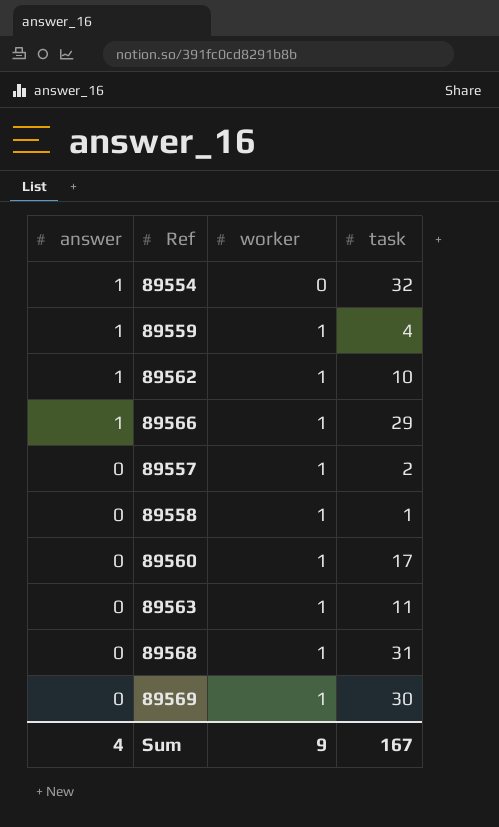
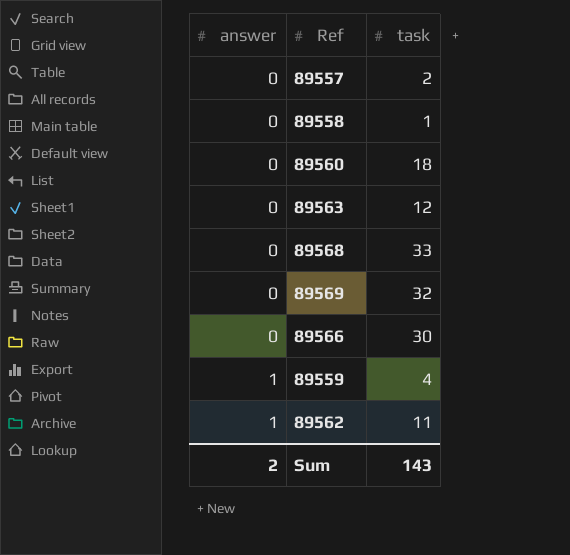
row order: answer descending -> answer ascending
column worker | position: 3 -> none
row 89554: 1 | 0 | 32 -> none
89560 | task: 17 -> 18
89563 | task: 11 -> 12
89568 | task: 31 -> 33
89569 | task: 30 -> 32
89566 | answer: 1 -> 0
89566 | task: 29 -> 30
89562 | task: 10 -> 11
Sum | answer: 4 -> 2
Sum | task: 167 -> 143

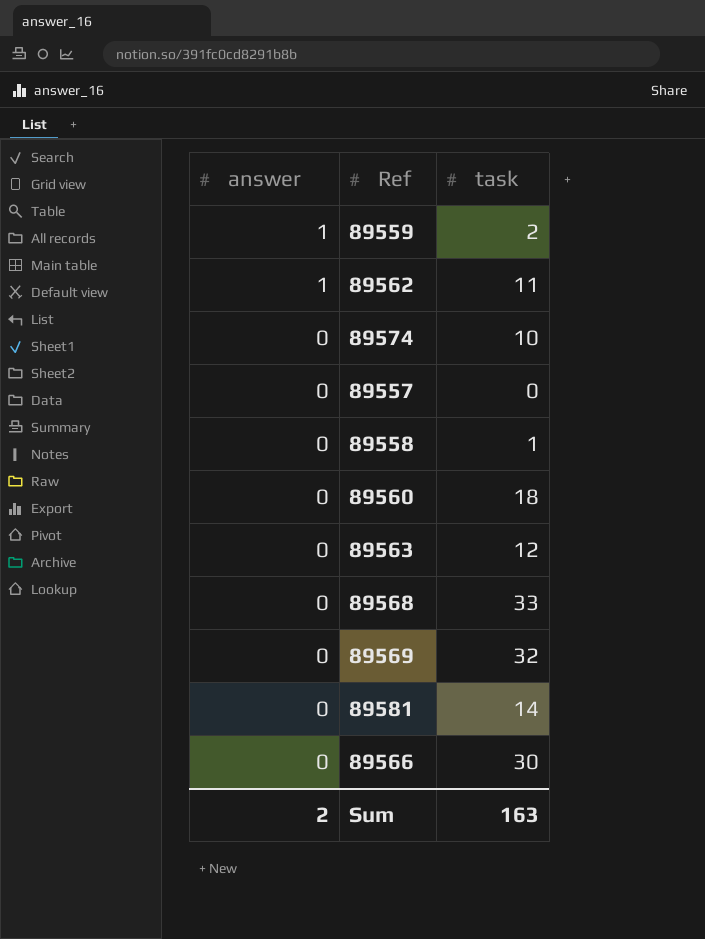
row order: answer ascending -> answer descending
89559 | task: 4 -> 2
row 89574: none -> 0 | 10
89557 | task: 2 -> 0
row 89581: none -> 0 | 14
Sum | task: 143 -> 163

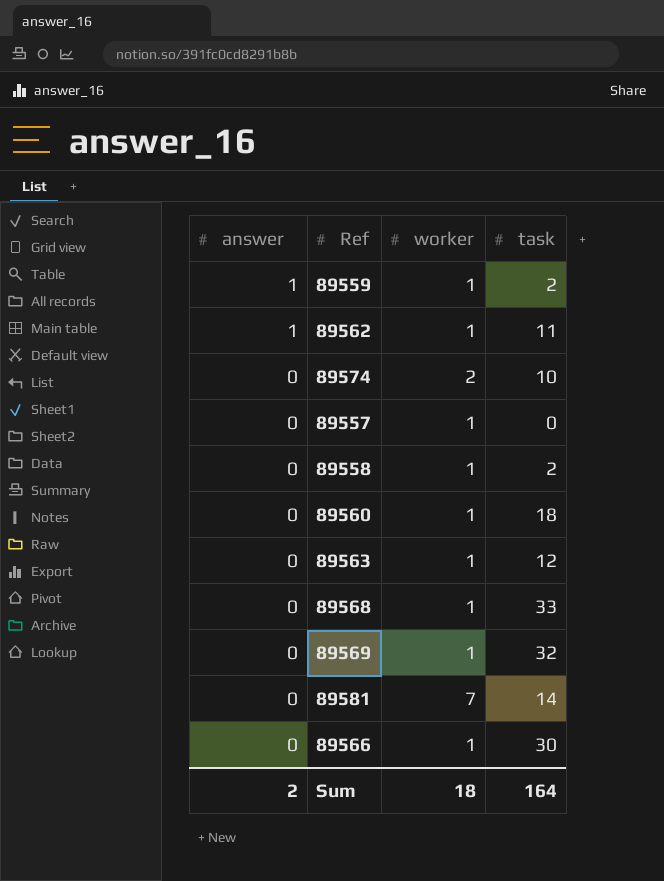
column worker | position: none -> 3
89558 | task: 1 -> 2
Sum | task: 163 -> 164

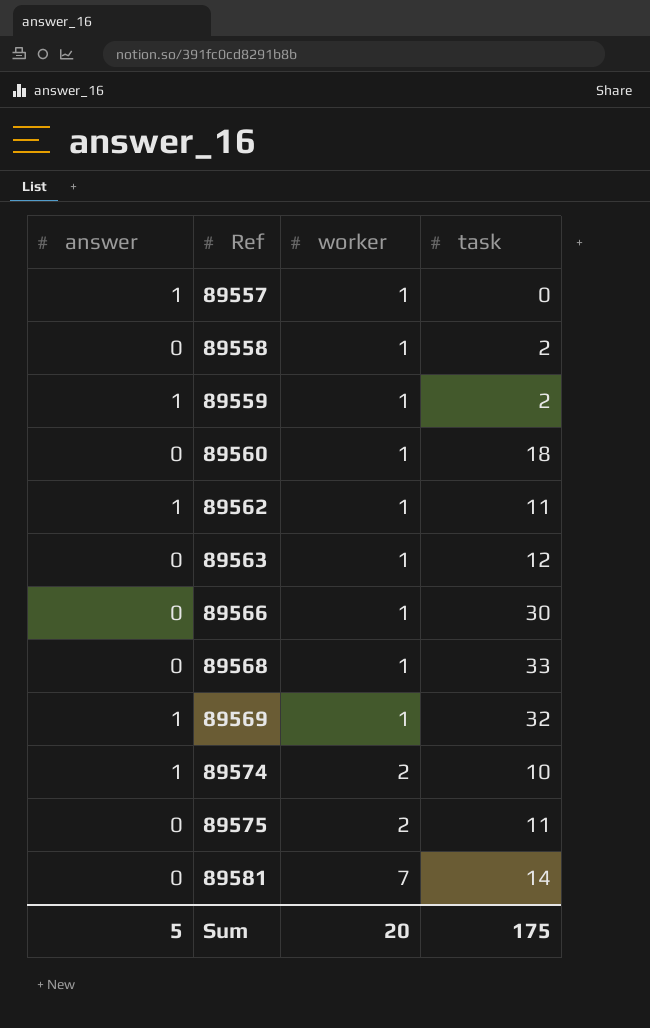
row order: answer descending -> Ref ascending
89557 | answer: 0 -> 1
89569 | answer: 0 -> 1
89574 | answer: 0 -> 1
row 89575: none -> 0 | 2 | 11
Sum | answer: 2 -> 5
Sum | worker: 18 -> 20
Sum | task: 164 -> 175

